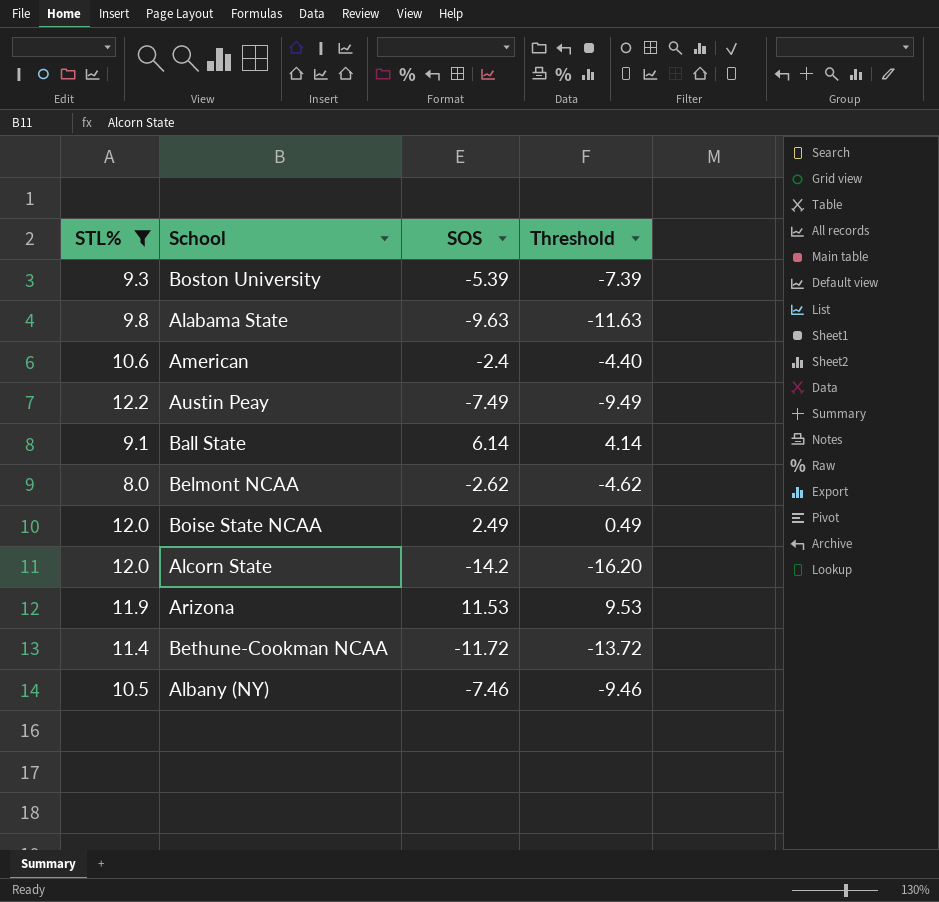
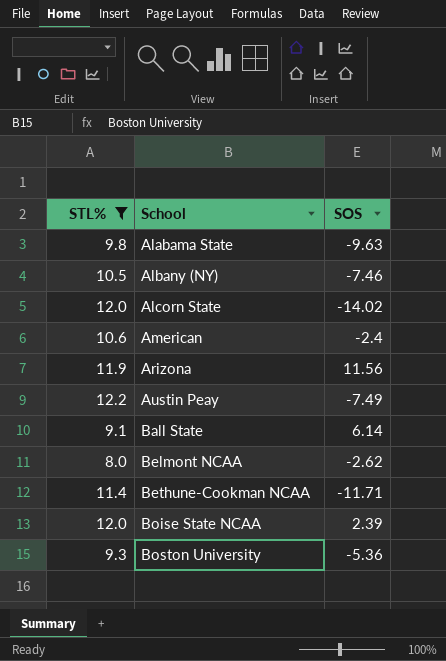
row order: none -> School ascending
column Threshold | formula: [SOS] - 2 -> none
Alcorn State | SOS: -14.2 -> -14.02
Arizona | SOS: 11.53 -> 11.56
Bethune-Cookman NCAA | SOS: -11.72 -> -11.71
Boise State NCAA | SOS: 2.49 -> 2.39
Boston University | SOS: -5.39 -> -5.36

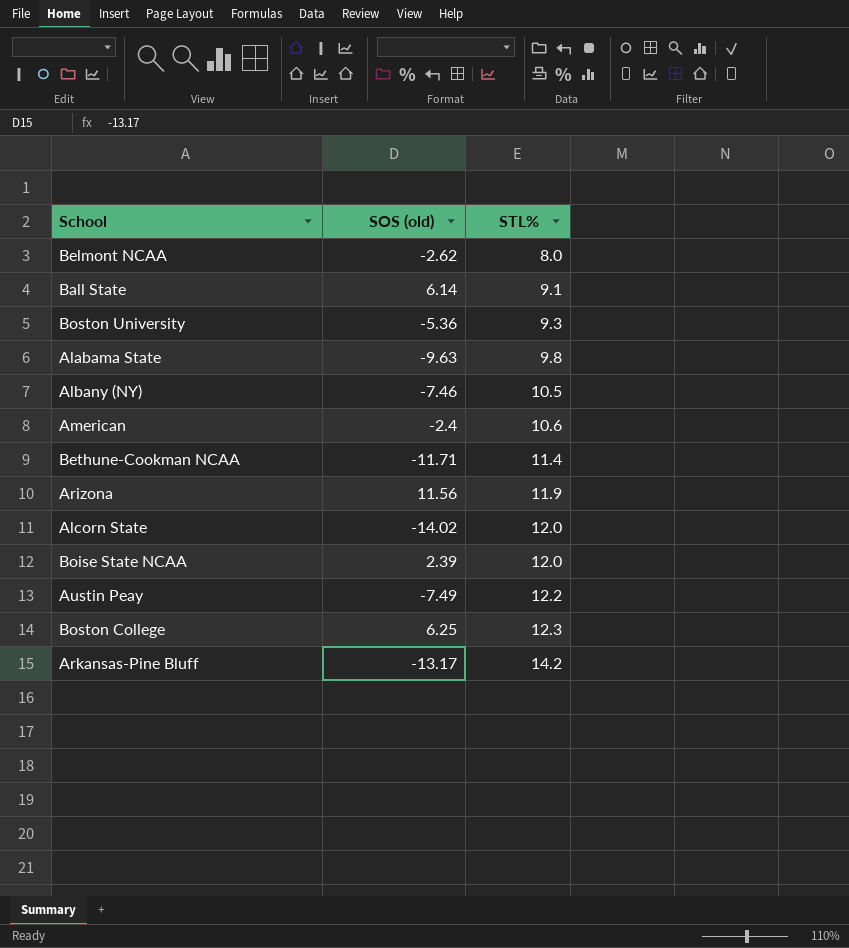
filter: STL% <= 12.2 -> none
row order: School ascending -> STL% ascending
column name: SOS -> SOS (old)
column STL% | position: 1 -> 3

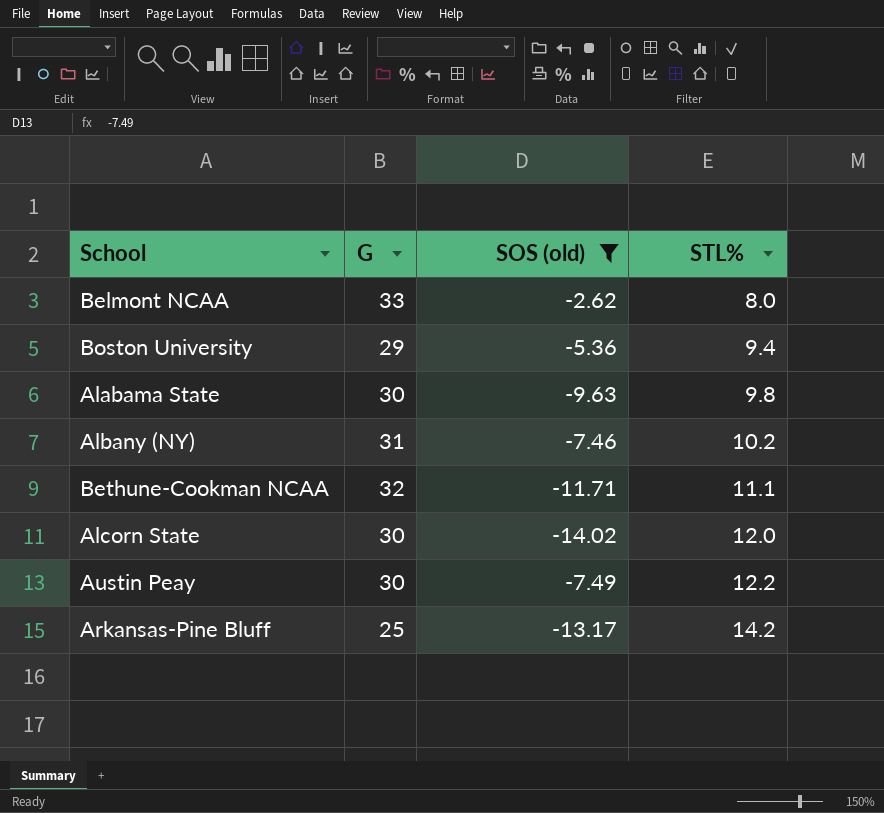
filter: none -> SOS (old) <= -2.62
column G | position: none -> 2
Boston University | STL%: 9.3 -> 9.4
Albany (NY) | STL%: 10.5 -> 10.2
Bethune-Cookman NCAA | STL%: 11.4 -> 11.1

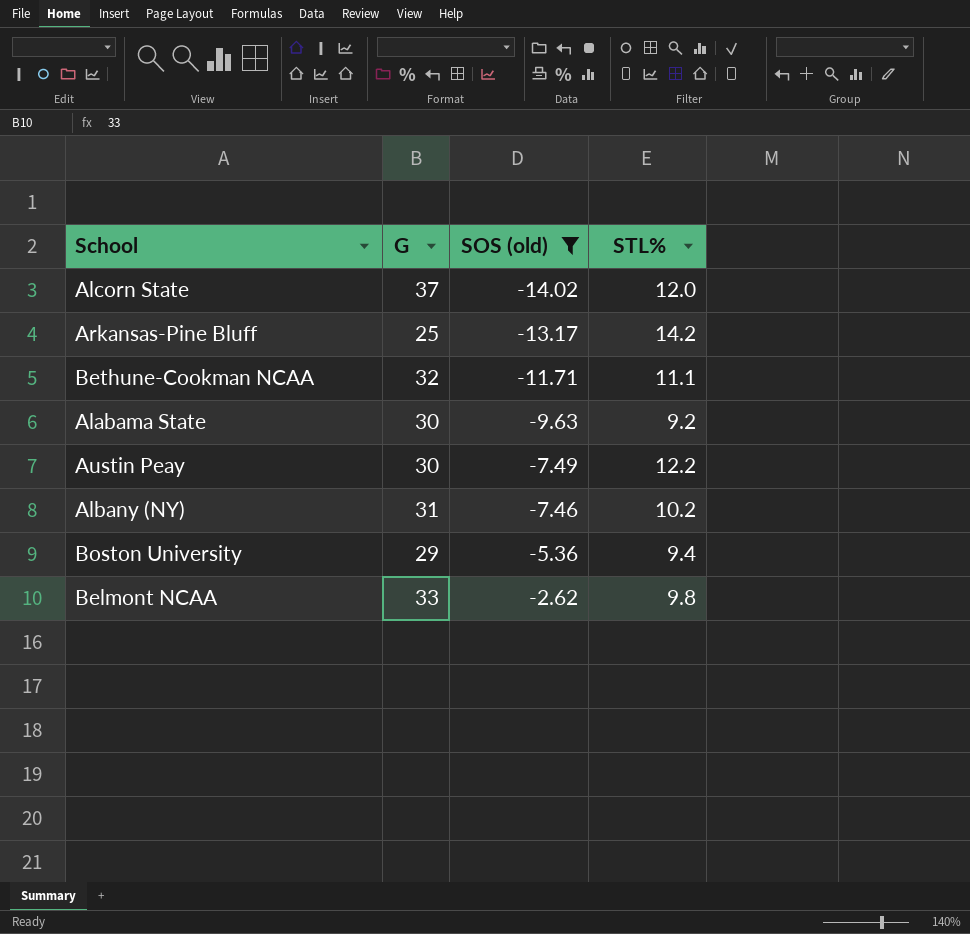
row order: STL% ascending -> SOS (old) ascending
Alcorn State | G: 30 -> 37
Alabama State | STL%: 9.8 -> 9.2
Belmont NCAA | STL%: 8.0 -> 9.8

